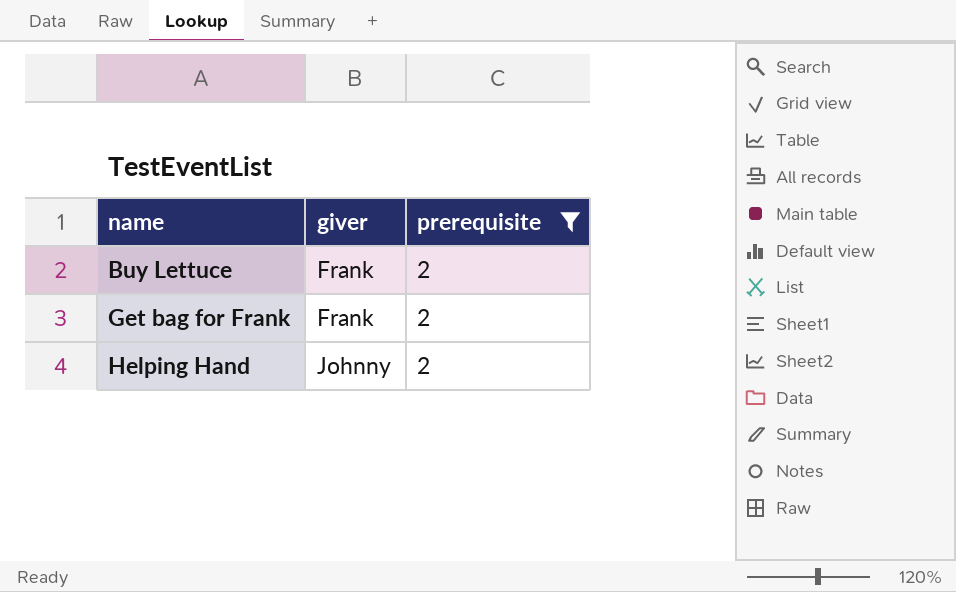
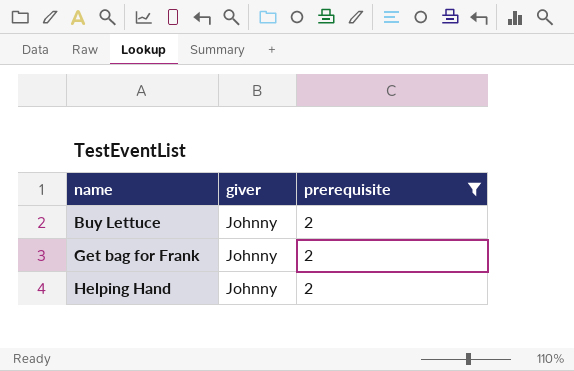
Buy Lettuce | giver: Frank -> Johnny
Get bag for Frank | giver: Frank -> Johnny

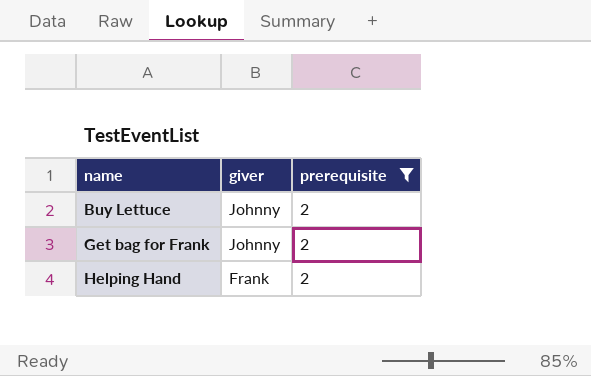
Helping Hand | giver: Johnny -> Frank

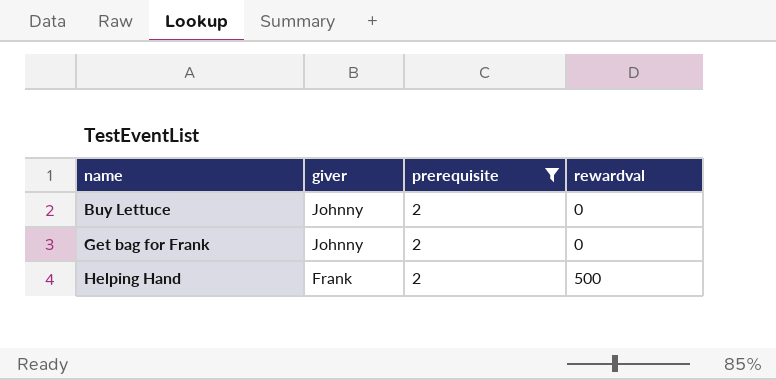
column rewardval | position: none -> 4

